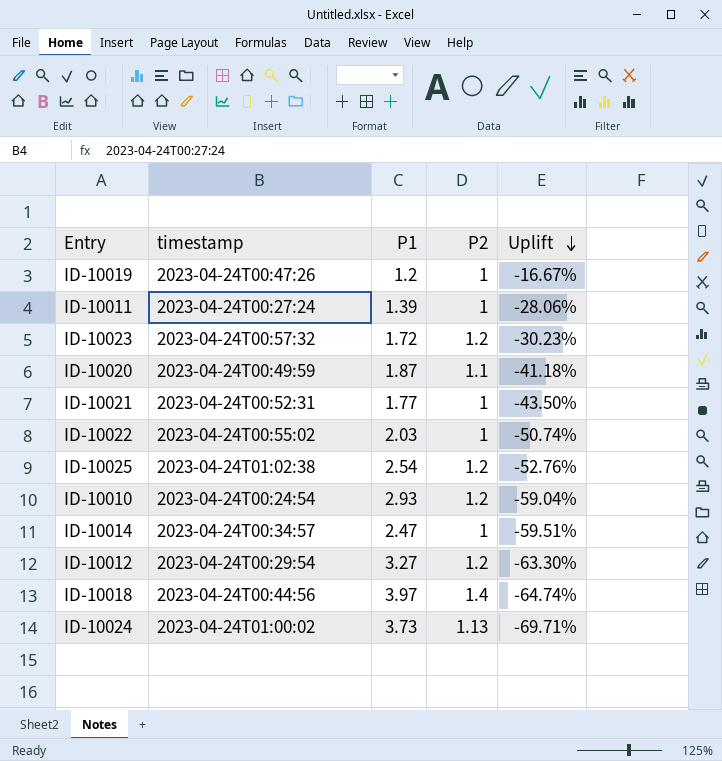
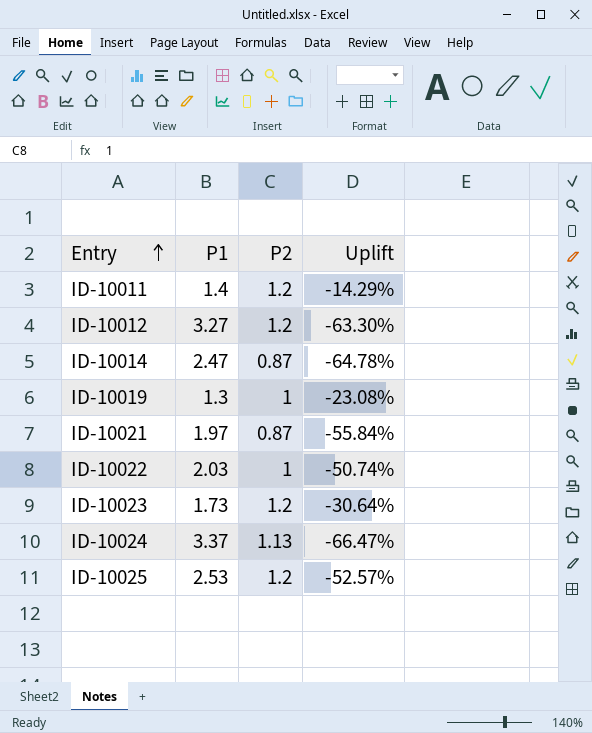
row order: Uplift descending -> Entry ascending
column timestamp | position: 2 -> none
row ID-10020: 2023-04-24T00:49:59 | 1.87 | 1.1 | -41.18% -> none
row ID-10010: 2023-04-24T00:24:54 | 2.93 | 1.2 | -59.04% -> none
row ID-10018: 2023-04-24T00:44:56 | 3.97 | 1.4 | -64.74% -> none
ID-10011 | P1: 1.39 -> 1.4
ID-10011 | P2: 1 -> 1.2
ID-10011 | Uplift: -28.06% -> -14.29%
ID-10014 | P2: 1 -> 0.87
ID-10014 | Uplift: -59.51% -> -64.78%
ID-10019 | P1: 1.2 -> 1.3
ID-10019 | Uplift: -16.67% -> -23.08%
ID-10021 | P1: 1.77 -> 1.97
ID-10021 | P2: 1 -> 0.87
ID-10021 | Uplift: -43.50% -> -55.84%
ID-10023 | P1: 1.72 -> 1.73
ID-10023 | Uplift: -30.23% -> -30.64%
ID-10024 | P1: 3.73 -> 3.37
ID-10024 | Uplift: -69.71% -> -66.47%
ID-10025 | P1: 2.54 -> 2.53
ID-10025 | Uplift: -52.76% -> -52.57%

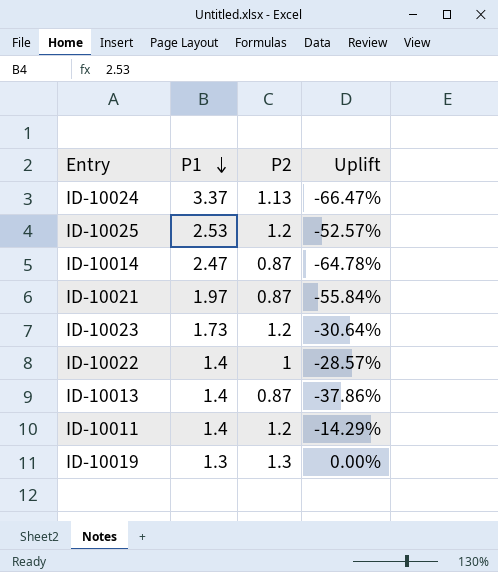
row order: Entry ascending -> P1 descending
row ID-10012: 3.27 | 1.2 | -63.30% -> none
ID-10022 | P1: 2.03 -> 1.4
ID-10022 | Uplift: -50.74% -> -28.57%
row ID-10013: none -> 1.4 | 0.87 | -37.86%
ID-10019 | P2: 1 -> 1.3
ID-10019 | Uplift: -23.08% -> 0.00%

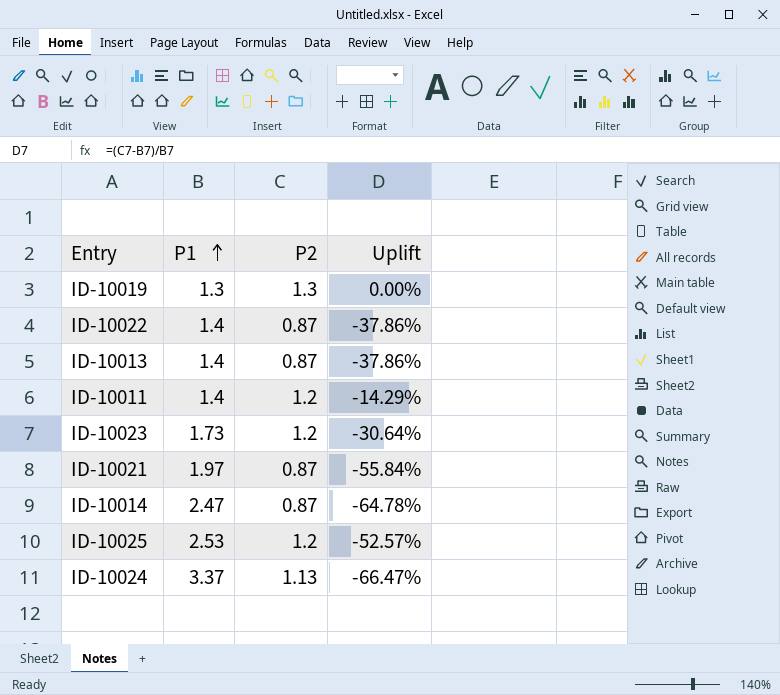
row order: P1 descending -> P1 ascending
ID-10022 | P2: 1 -> 0.87
ID-10022 | Uplift: -28.57% -> -37.86%

